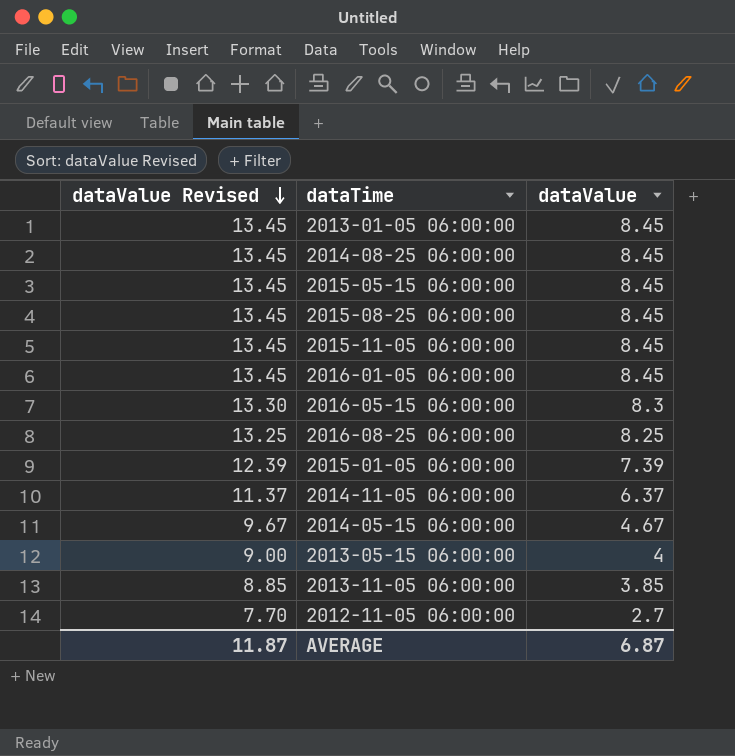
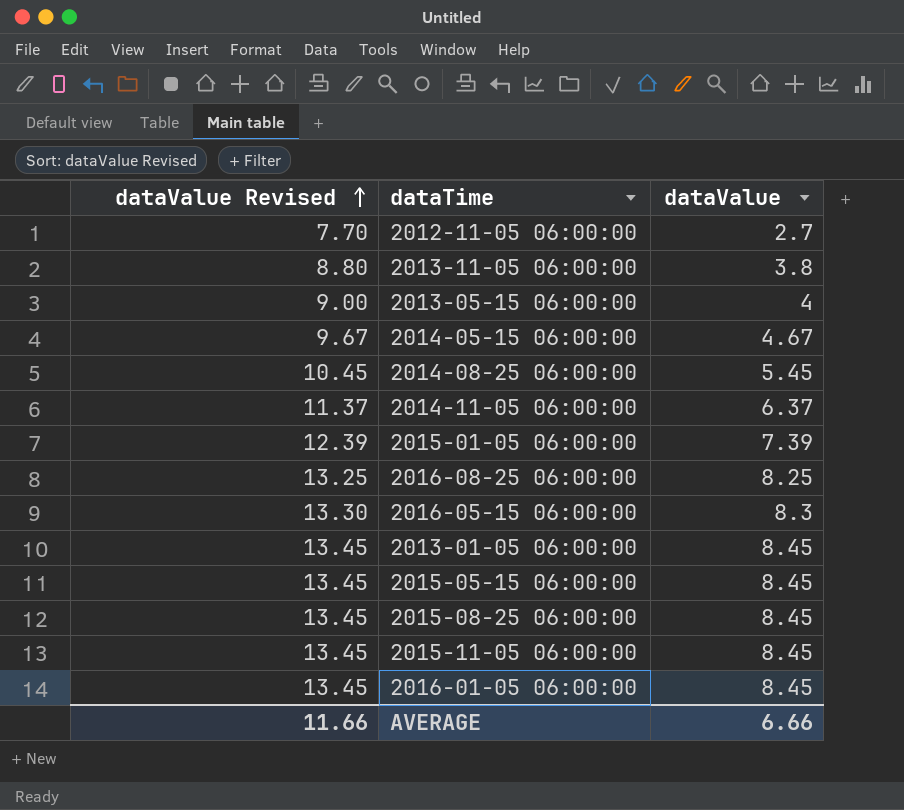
row order: dataValue Revised descending -> dataValue Revised ascending
2013-11-05 06:00:00 | dataValue Revised: 8.85 -> 8.80
2013-11-05 06:00:00 | dataValue: 3.85 -> 3.8
2014-08-25 06:00:00 | dataValue Revised: 13.45 -> 10.45
2014-08-25 06:00:00 | dataValue: 8.45 -> 5.45
AVERAGE | dataValue Revised: 11.87 -> 11.66
AVERAGE | dataValue: 6.87 -> 6.66

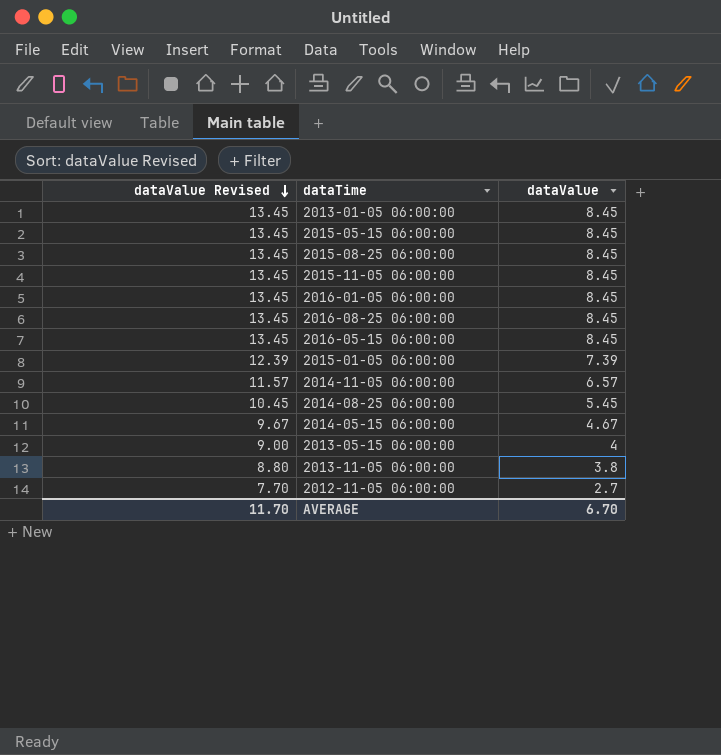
row order: dataValue Revised ascending -> dataValue Revised descending
2016-08-25 06:00:00 | dataValue Revised: 13.25 -> 13.45
2016-08-25 06:00:00 | dataValue: 8.25 -> 8.45
2016-05-15 06:00:00 | dataValue Revised: 13.30 -> 13.45
2016-05-15 06:00:00 | dataValue: 8.3 -> 8.45
2014-11-05 06:00:00 | dataValue Revised: 11.37 -> 11.57
2014-11-05 06:00:00 | dataValue: 6.37 -> 6.57
AVERAGE | dataValue Revised: 11.66 -> 11.70
AVERAGE | dataValue: 6.66 -> 6.70

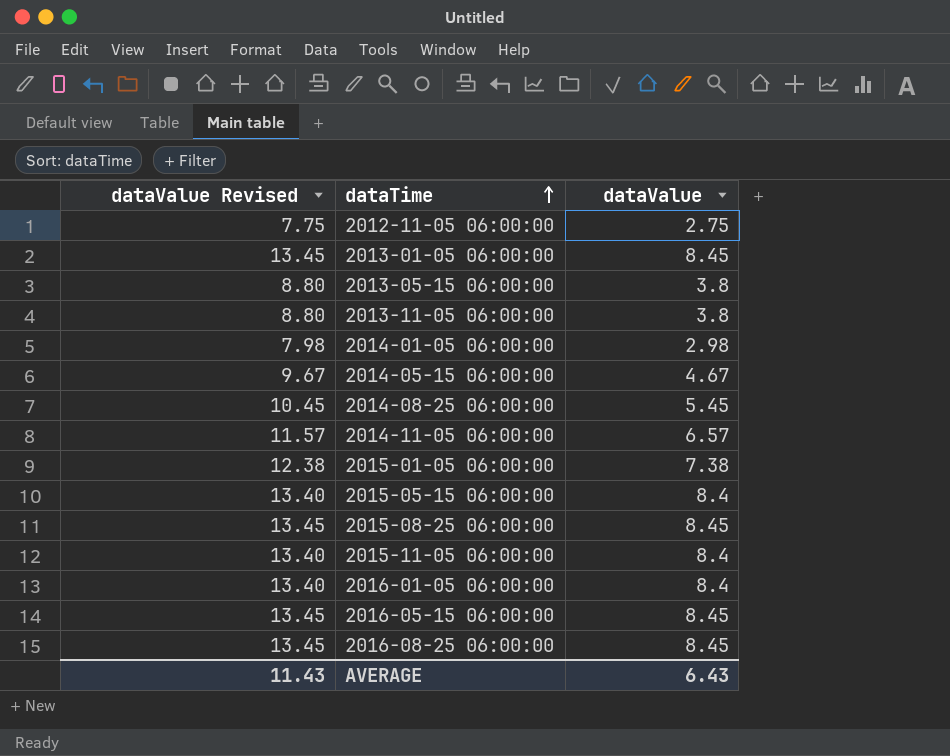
row order: dataValue Revised descending -> dataTime ascending
2012-11-05 06:00:00 | dataValue Revised: 7.70 -> 7.75
2012-11-05 06:00:00 | dataValue: 2.7 -> 2.75
2013-05-15 06:00:00 | dataValue Revised: 9.00 -> 8.80
2013-05-15 06:00:00 | dataValue: 4 -> 3.8
row 2014-01-05 06:00:00: none -> 7.98 | 2.98
2015-01-05 06:00:00 | dataValue Revised: 12.39 -> 12.38
2015-01-05 06:00:00 | dataValue: 7.39 -> 7.38
2015-05-15 06:00:00 | dataValue Revised: 13.45 -> 13.40
2015-05-15 06:00:00 | dataValue: 8.45 -> 8.4
2015-11-05 06:00:00 | dataValue Revised: 13.45 -> 13.40
2015-11-05 06:00:00 | dataValue: 8.45 -> 8.4
2016-01-05 06:00:00 | dataValue Revised: 13.45 -> 13.40
2016-01-05 06:00:00 | dataValue: 8.45 -> 8.4
AVERAGE | dataValue Revised: 11.70 -> 11.43
AVERAGE | dataValue: 6.70 -> 6.43

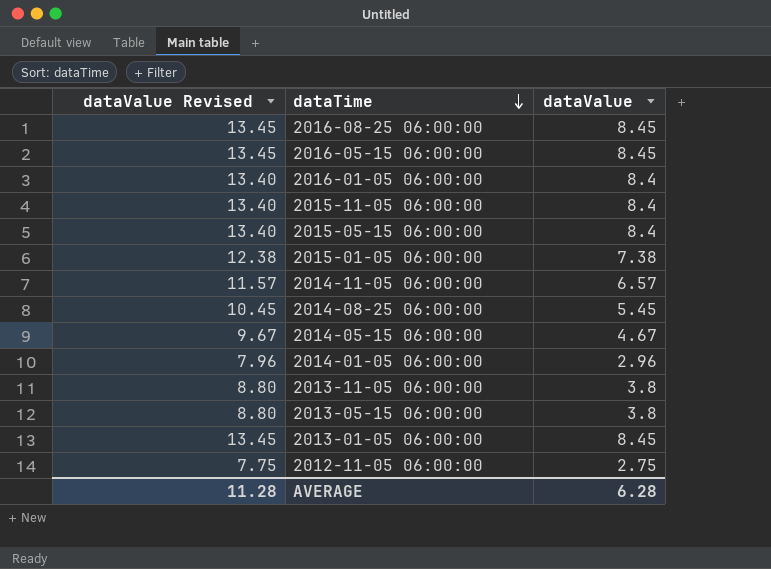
row order: dataTime ascending -> dataTime descending
row 2015-08-25 06:00:00: 13.45 | 8.45 -> none
2014-01-05 06:00:00 | dataValue Revised: 7.98 -> 7.96
2014-01-05 06:00:00 | dataValue: 2.98 -> 2.96
AVERAGE | dataValue Revised: 11.43 -> 11.28
AVERAGE | dataValue: 6.43 -> 6.28

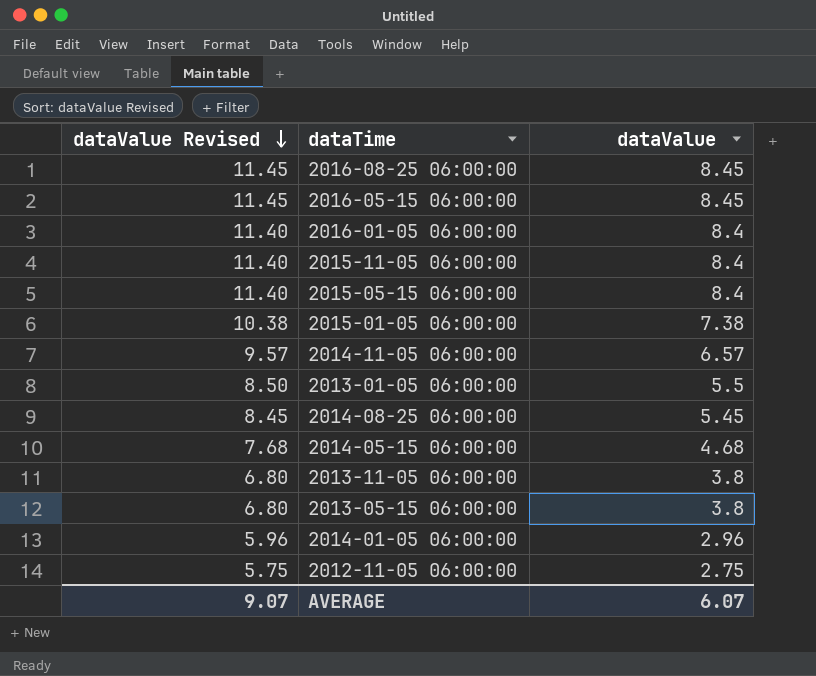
row order: dataTime descending -> dataValue Revised descending
column dataValue Revised | formula: [dataValue] + 5 -> [dataValue] + 3
2013-01-05 06:00:00 | dataValue: 8.45 -> 5.5
2014-05-15 06:00:00 | dataValue: 4.67 -> 4.68
AVERAGE | dataValue Revised: 11.28 -> 9.07
AVERAGE | dataValue: 6.28 -> 6.07

